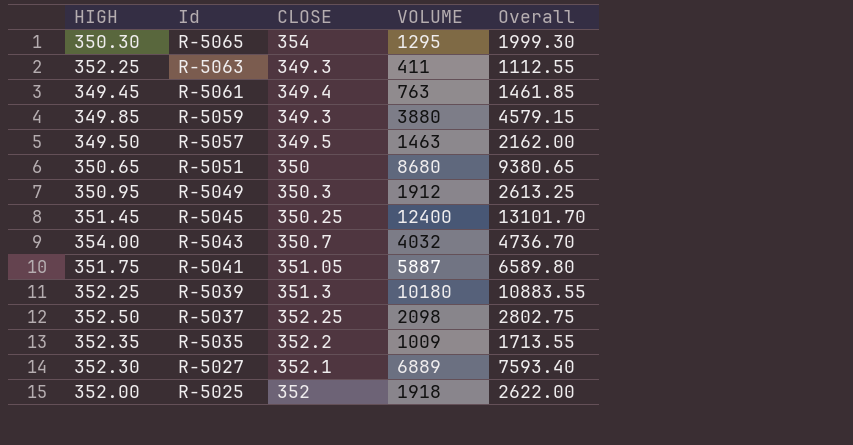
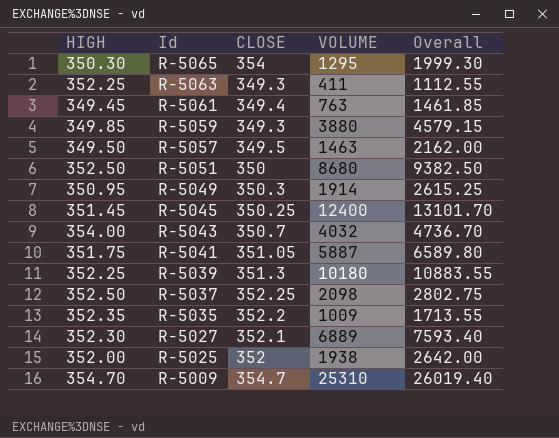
R-5051 | HIGH: 350.65 -> 352.50
R-5051 | Overall: 9380.65 -> 9382.50
R-5049 | VOLUME: 1912 -> 1914
R-5049 | Overall: 2613.25 -> 2615.25
R-5025 | VOLUME: 1918 -> 1938
R-5025 | Overall: 2622.00 -> 2642.00
row R-5009: none -> 354.70 | 354.7 | 25310 | 26019.40

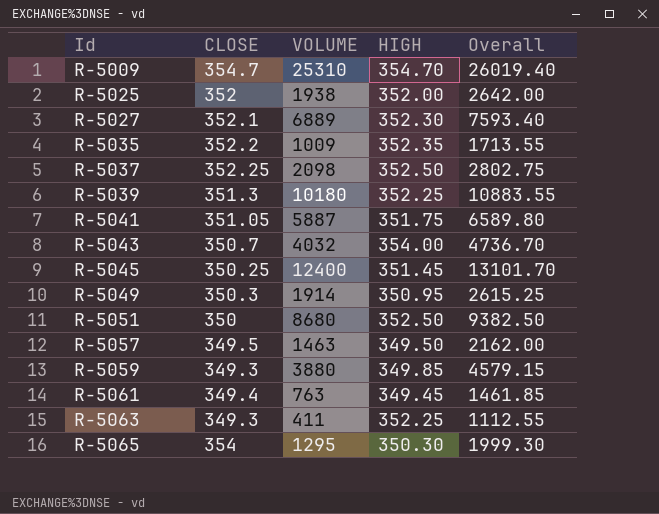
row order: Id descending -> Id ascending
column HIGH | position: 1 -> 4

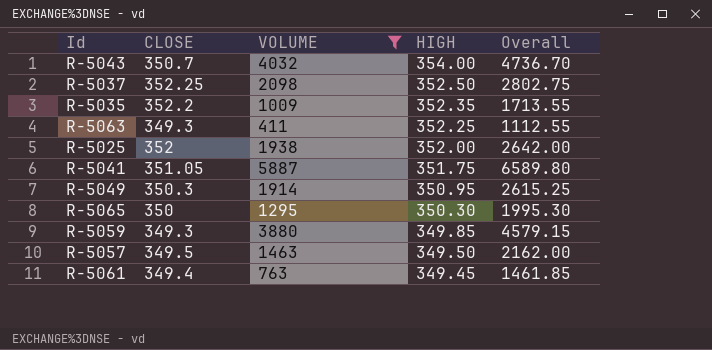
filter: none -> VOLUME <= 5887
row order: Id ascending -> HIGH descending
R-5065 | CLOSE: 354 -> 350
R-5065 | Overall: 1999.30 -> 1995.30

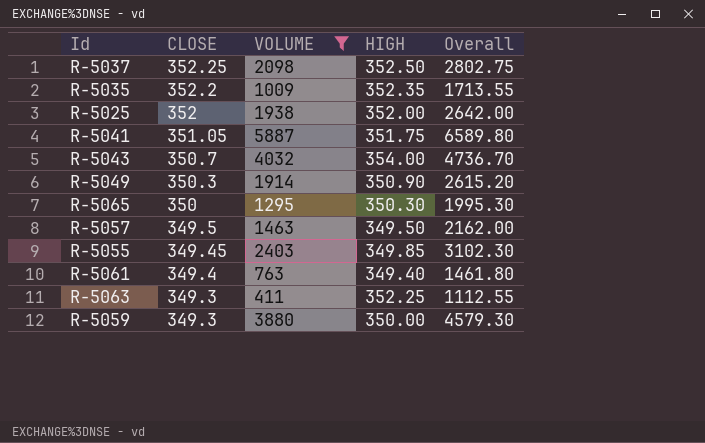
row order: HIGH descending -> CLOSE descending
R-5049 | HIGH: 350.95 -> 350.90
R-5049 | Overall: 2615.25 -> 2615.20
row R-5055: none -> 349.45 | 2403 | 349.85 | 3102.30
R-5061 | HIGH: 349.45 -> 349.40
R-5061 | Overall: 1461.85 -> 1461.80
R-5059 | HIGH: 349.85 -> 350.00
R-5059 | Overall: 4579.15 -> 4579.30

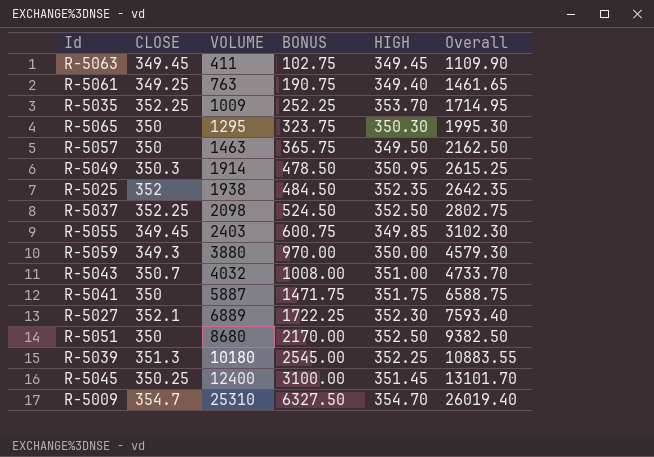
filter: VOLUME <= 5887 -> none
row order: CLOSE descending -> VOLUME ascending
column BONUS | formula: none -> [VOLUME] * 0.25
R-5063 | CLOSE: 349.3 -> 349.45
R-5063 | HIGH: 352.25 -> 349.45
R-5063 | Overall: 1112.55 -> 1109.90
R-5061 | CLOSE: 349.4 -> 349.25
R-5061 | Overall: 1461.80 -> 1461.65
R-5035 | CLOSE: 352.2 -> 352.25
R-5035 | HIGH: 352.35 -> 353.70
R-5035 | Overall: 1713.55 -> 1714.95
R-5057 | CLOSE: 349.5 -> 350
R-5057 | Overall: 2162.00 -> 2162.50
R-5049 | HIGH: 350.90 -> 350.95
R-5049 | Overall: 2615.20 -> 2615.25
R-5025 | HIGH: 352.00 -> 352.35
R-5025 | Overall: 2642.00 -> 2642.35
R-5043 | HIGH: 354.00 -> 351.00
R-5043 | Overall: 4736.70 -> 4733.70
R-5041 | CLOSE: 351.05 -> 350
R-5041 | Overall: 6589.80 -> 6588.75

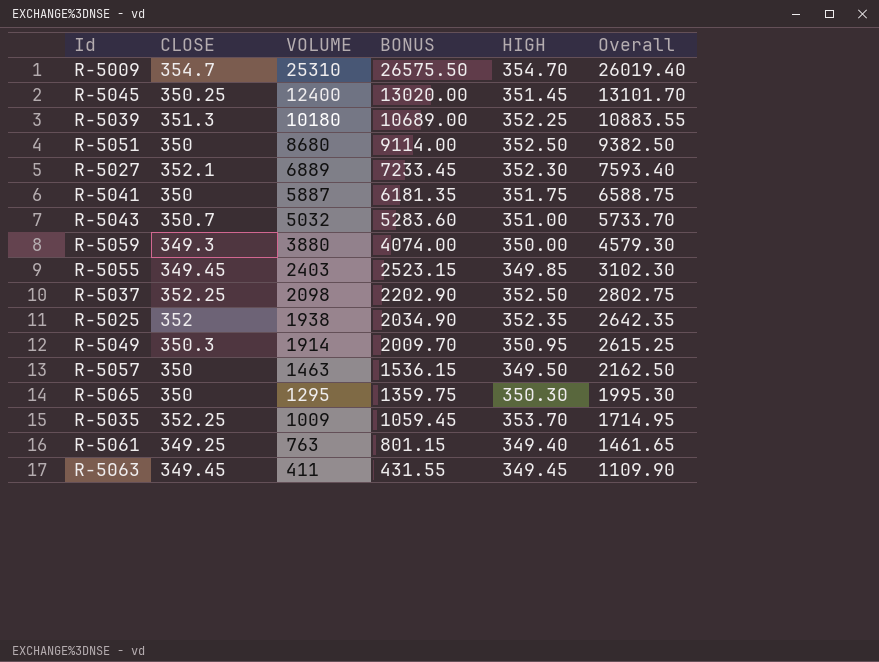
row order: VOLUME ascending -> VOLUME descending
column BONUS | formula: [VOLUME] * 0.25 -> [VOLUME] * 1.05
R-5043 | VOLUME: 4032 -> 5032
R-5043 | Overall: 4733.70 -> 5733.70

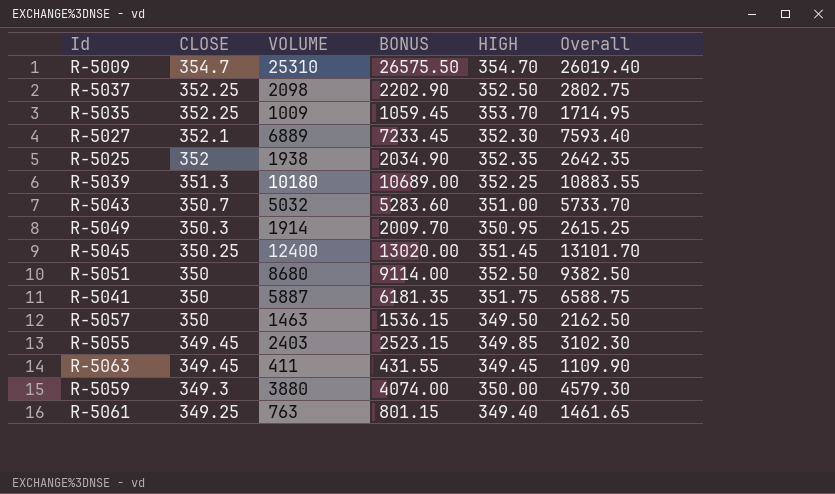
row order: VOLUME descending -> CLOSE descending
row R-5065: 350 | 1295 | 1359.75 | 350.30 | 1995.30 -> none

